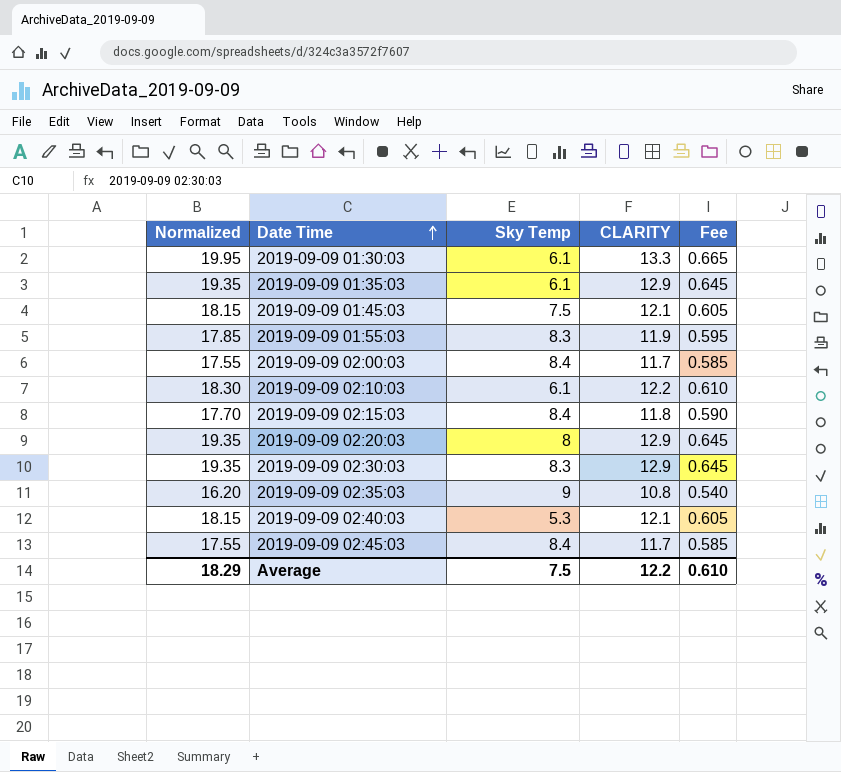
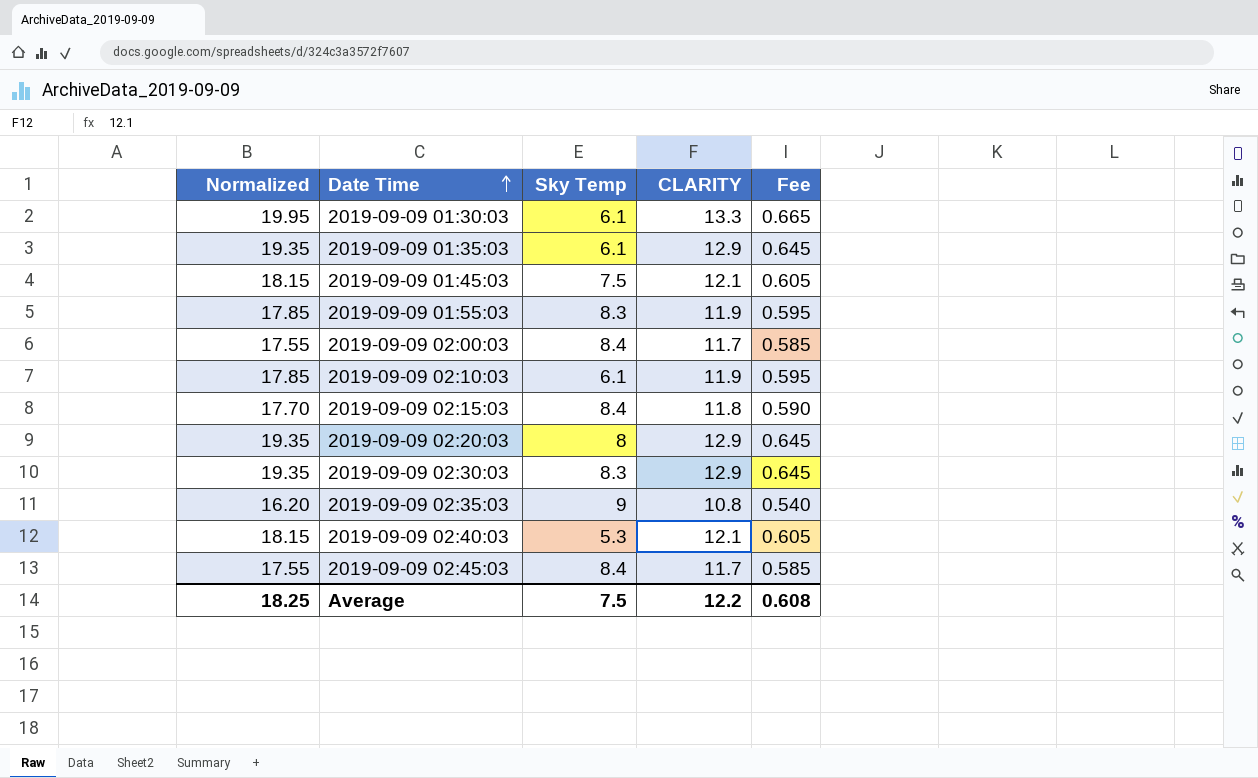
2019-09-09 02:10:03 | Normalized: 18.30 -> 17.85
2019-09-09 02:10:03 | CLARITY: 12.2 -> 11.9
2019-09-09 02:10:03 | Fee: 0.610 -> 0.595
Average | Normalized: 18.29 -> 18.25
Average | Fee: 0.610 -> 0.608

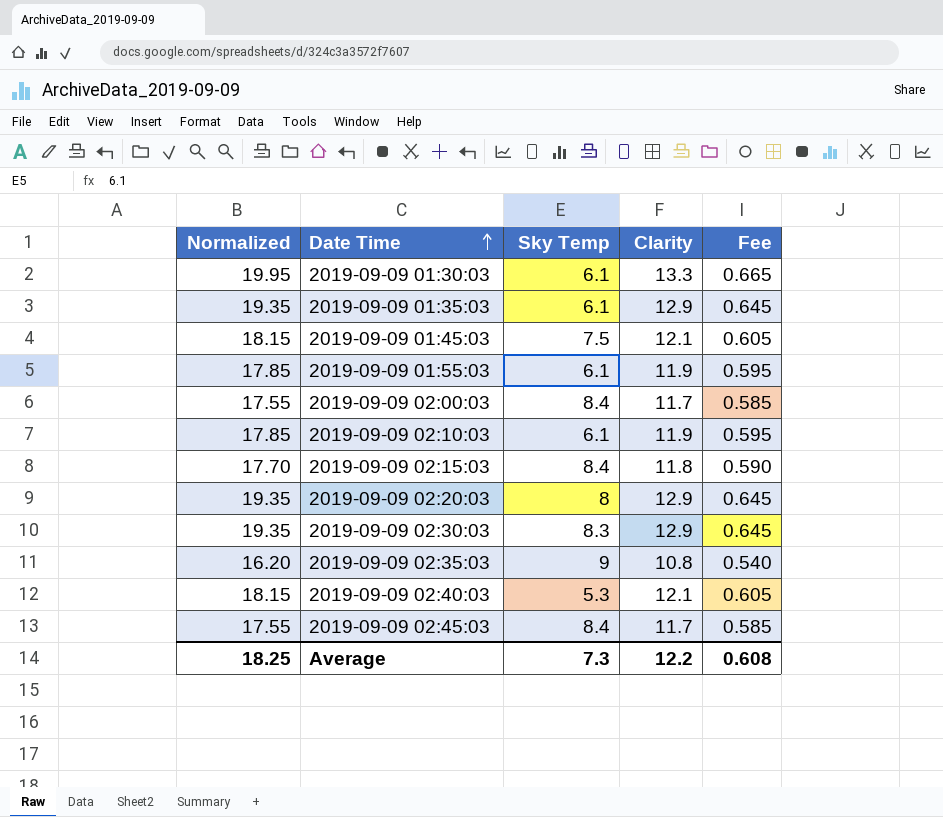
column name: CLARITY -> Clarity
2019-09-09 01:55:03 | Sky Temp: 8.3 -> 6.1
Average | Sky Temp: 7.5 -> 7.3

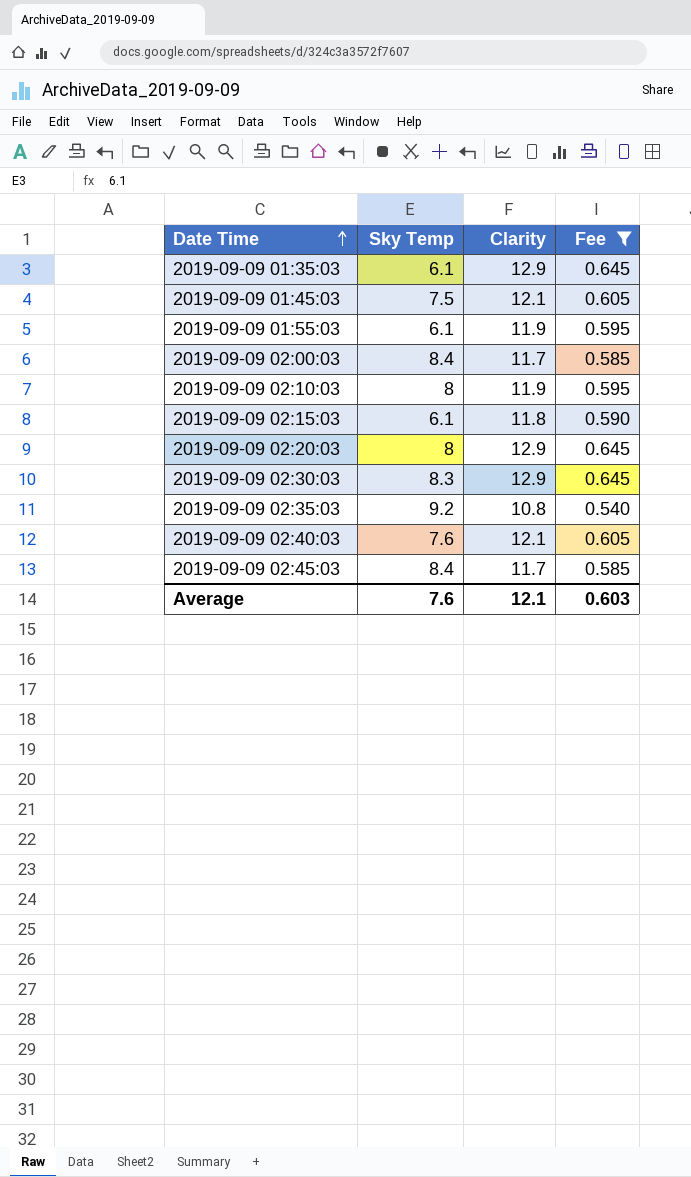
filter: none -> Fee != 0.665
column Normalized | formula: [Clarity] * 1.5 -> none
2019-09-09 02:10:03 | Sky Temp: 6.1 -> 8
2019-09-09 02:15:03 | Sky Temp: 8.4 -> 6.1
2019-09-09 02:35:03 | Sky Temp: 9 -> 9.2
2019-09-09 02:40:03 | Sky Temp: 5.3 -> 7.6
Average | Sky Temp: 7.3 -> 7.6
Average | Clarity: 12.2 -> 12.1
Average | Fee: 0.608 -> 0.603

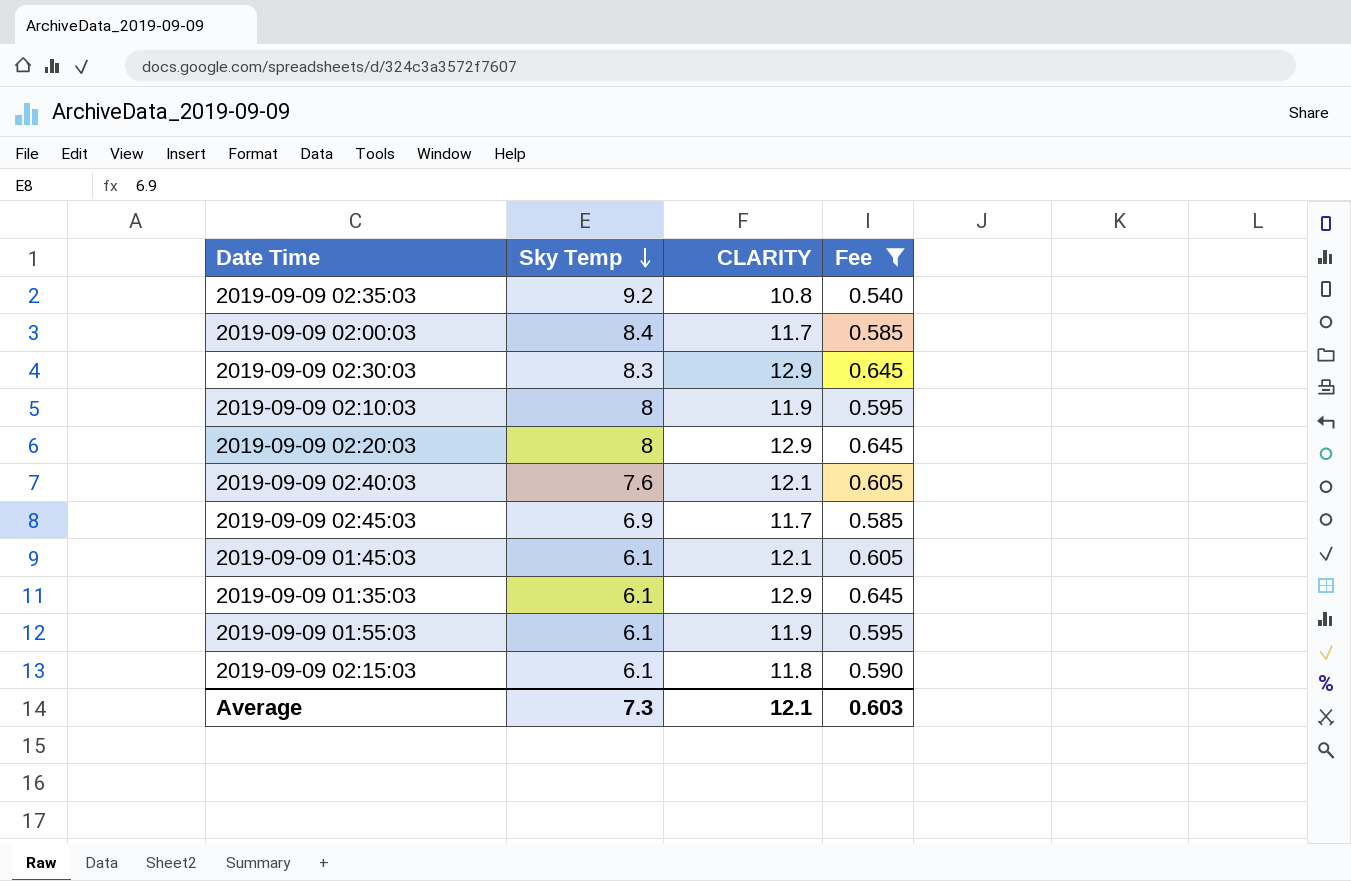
row order: Date Time ascending -> Sky Temp descending
column name: Clarity -> CLARITY
2019-09-09 02:45:03 | Sky Temp: 8.4 -> 6.9
2019-09-09 01:45:03 | Sky Temp: 7.5 -> 6.1
Average | Sky Temp: 7.6 -> 7.3

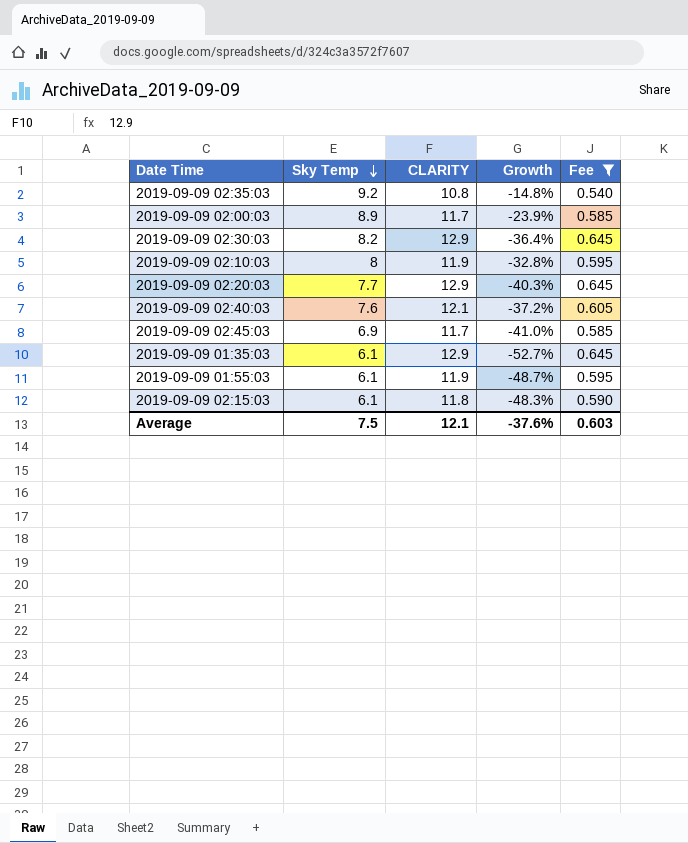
column Growth | formula: none -> ([Sky Temp] - [CLARITY]) / [CLARITY]
row 2019-09-09 01:45:03: 6.1 | 12.1 | 0.605 -> none
2019-09-09 02:00:03 | Sky Temp: 8.4 -> 8.9
2019-09-09 02:30:03 | Sky Temp: 8.3 -> 8.2
2019-09-09 02:20:03 | Sky Temp: 8 -> 7.7
Average | Sky Temp: 7.3 -> 7.5

